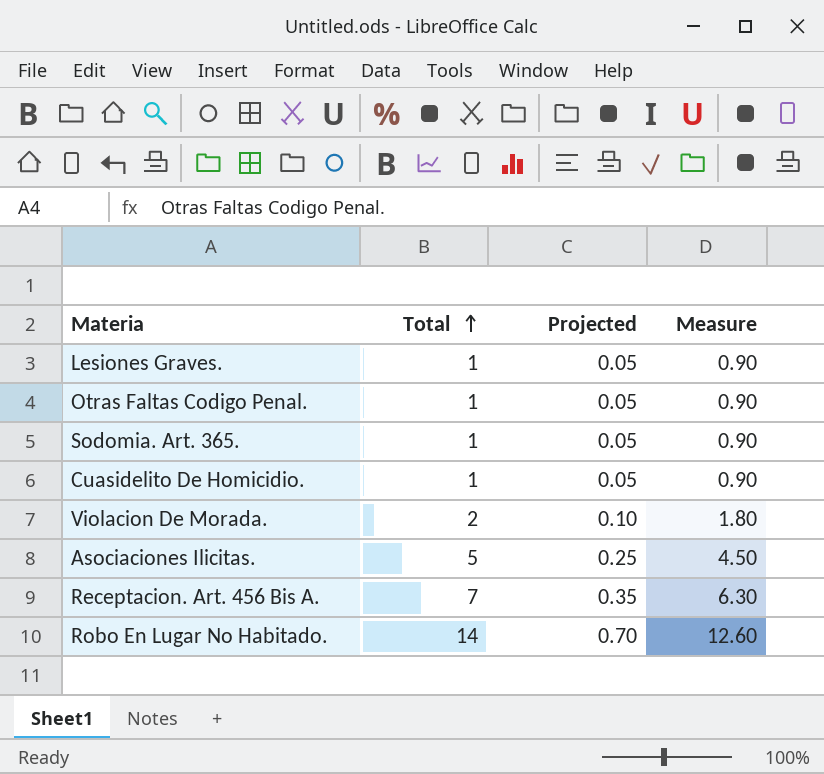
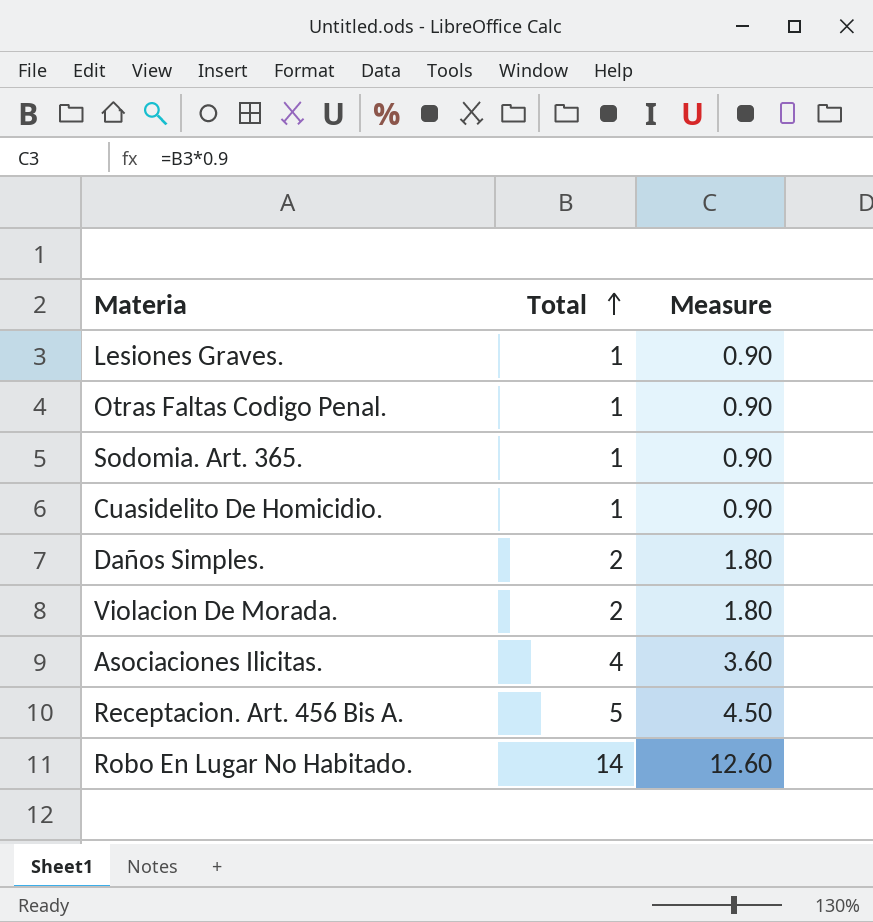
column Projected | formula: [Total] * 0.05 -> none
row Daños Simples.: none -> 2 | 1.80
Asociaciones Ilicitas. | Total: 5 -> 4
Asociaciones Ilicitas. | Measure: 4.50 -> 3.60
Receptacion. Art. 456 Bis A. | Total: 7 -> 5
Receptacion. Art. 456 Bis A. | Measure: 6.30 -> 4.50

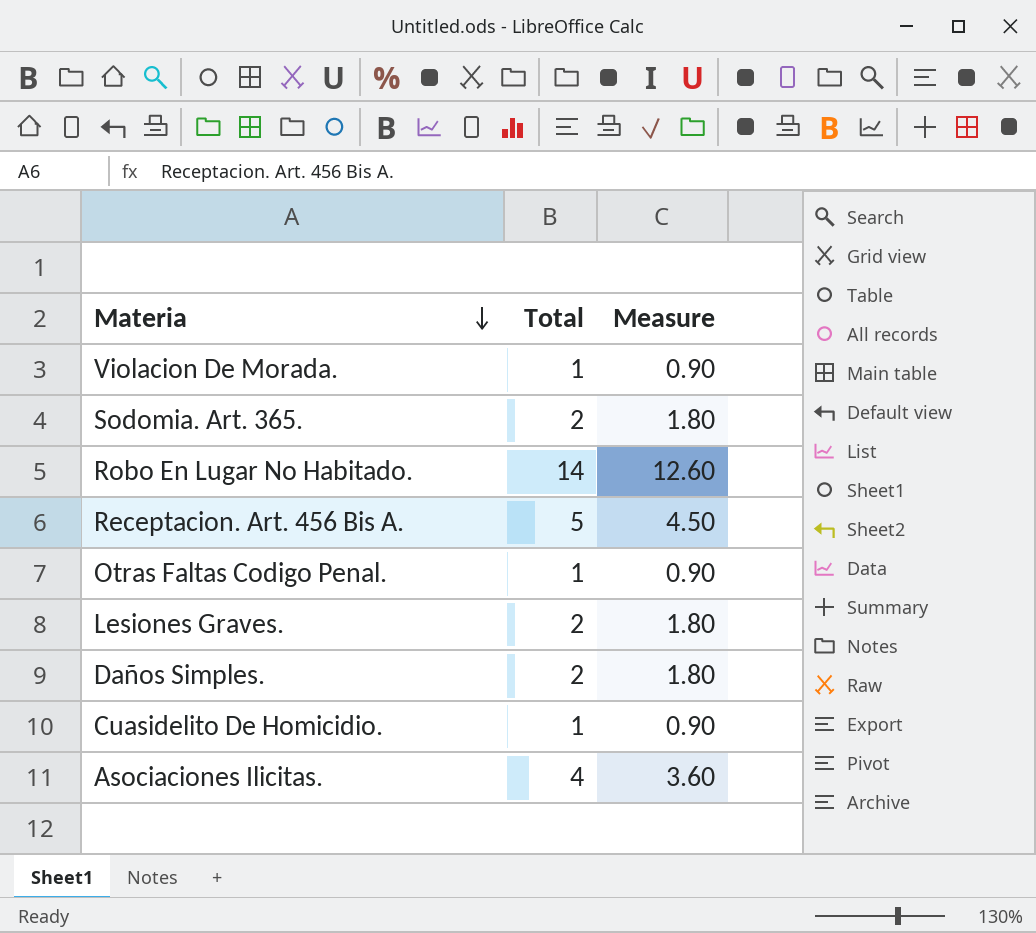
row order: Total ascending -> Materia descending
Violacion De Morada. | Total: 2 -> 1
Violacion De Morada. | Measure: 1.80 -> 0.90
Sodomia. Art. 365. | Total: 1 -> 2
Sodomia. Art. 365. | Measure: 0.90 -> 1.80
Lesiones Graves. | Total: 1 -> 2
Lesiones Graves. | Measure: 0.90 -> 1.80

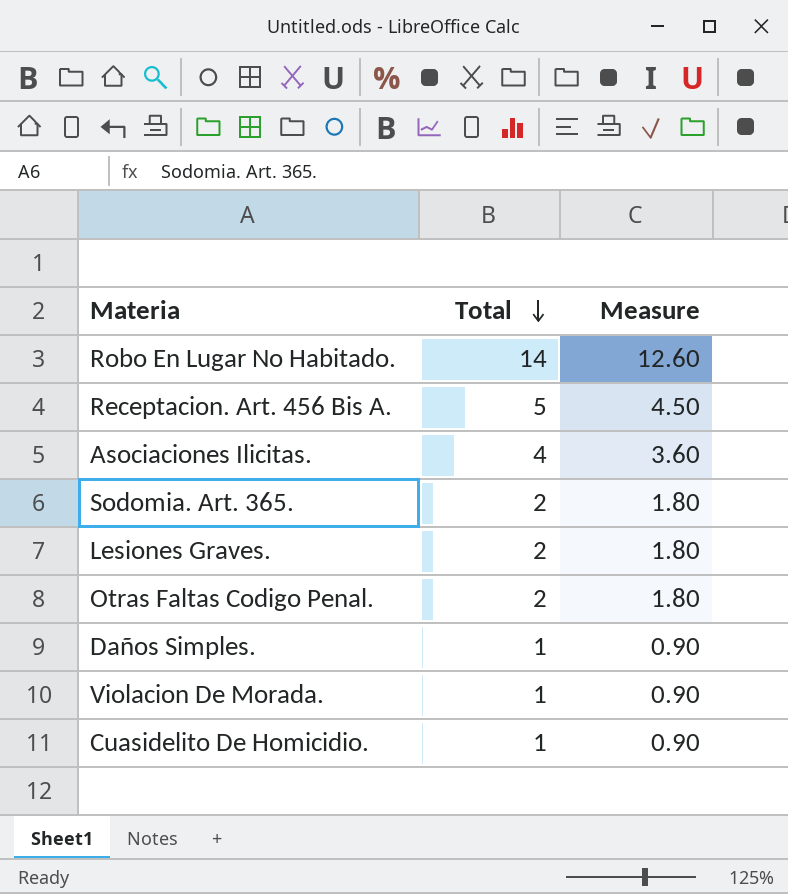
row order: Materia descending -> Total descending
Otras Faltas Codigo Penal. | Total: 1 -> 2
Otras Faltas Codigo Penal. | Measure: 0.90 -> 1.80
Daños Simples. | Total: 2 -> 1
Daños Simples. | Measure: 1.80 -> 0.90

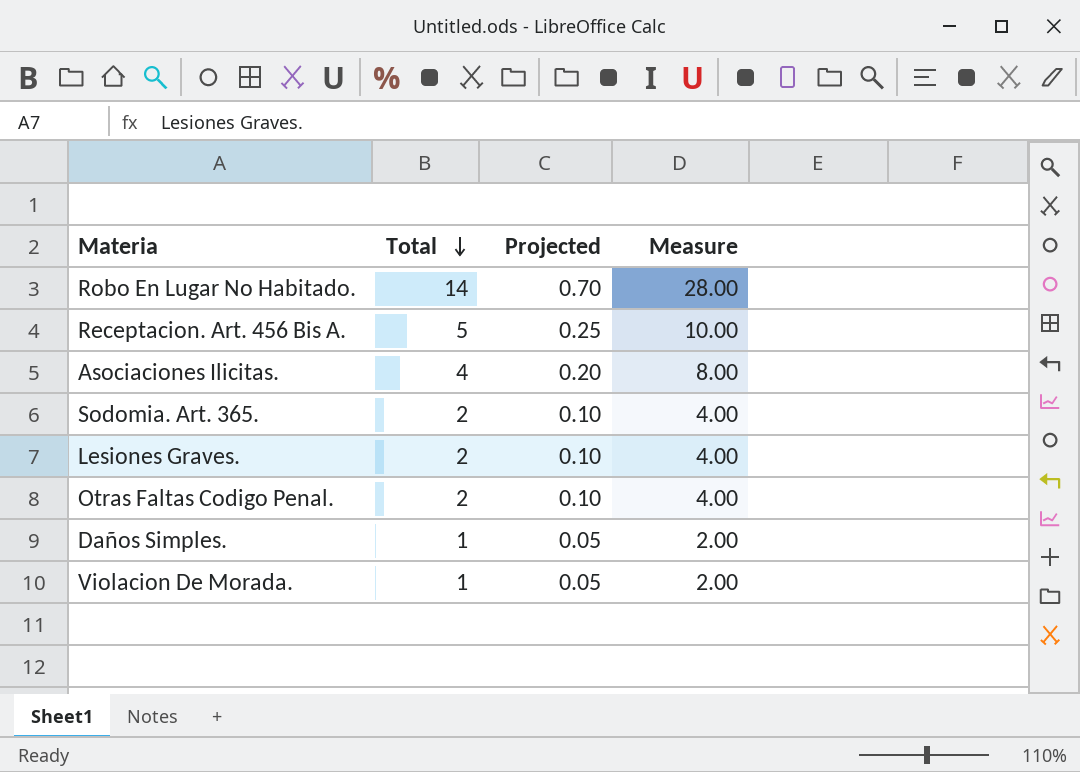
column Projected | formula: none -> [Total] * 0.05
column Measure | formula: [Total] * 0.9 -> [Total] * 2
row Cuasidelito De Homicidio.: 1 | 0.90 -> none

